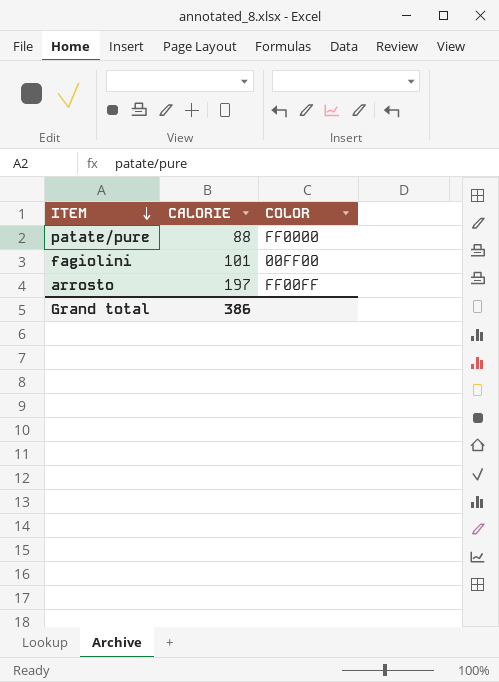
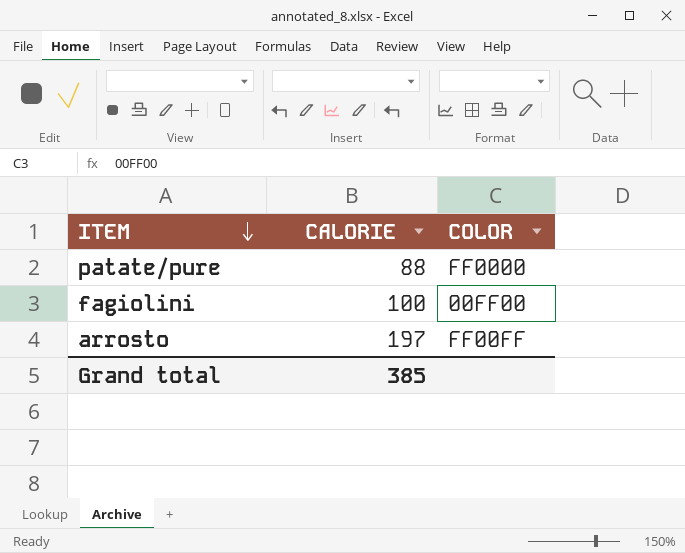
fagiolini | CALORIE: 101 -> 100
Grand total | CALORIE: 386 -> 385

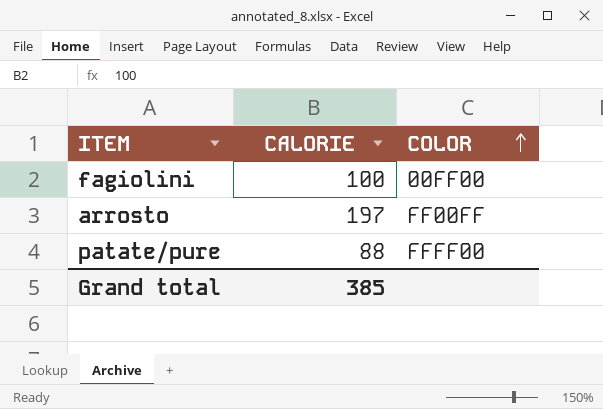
row order: ITEM descending -> COLOR ascending
patate/pure | COLOR: FF0000 -> FFFF00

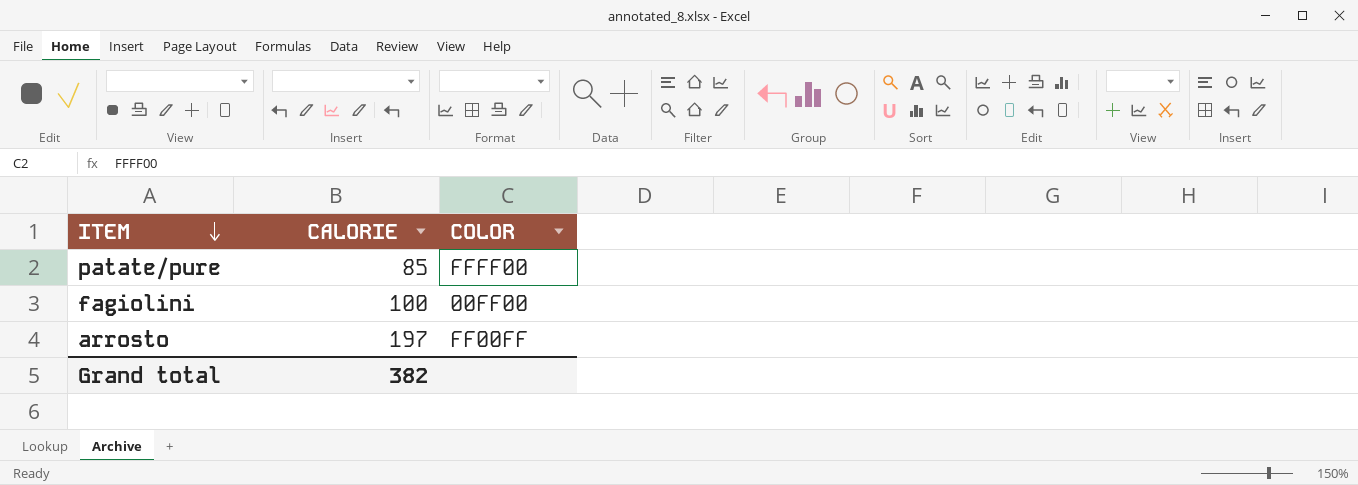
row order: COLOR ascending -> ITEM descending
patate/pure | CALORIE: 88 -> 85
Grand total | CALORIE: 385 -> 382

